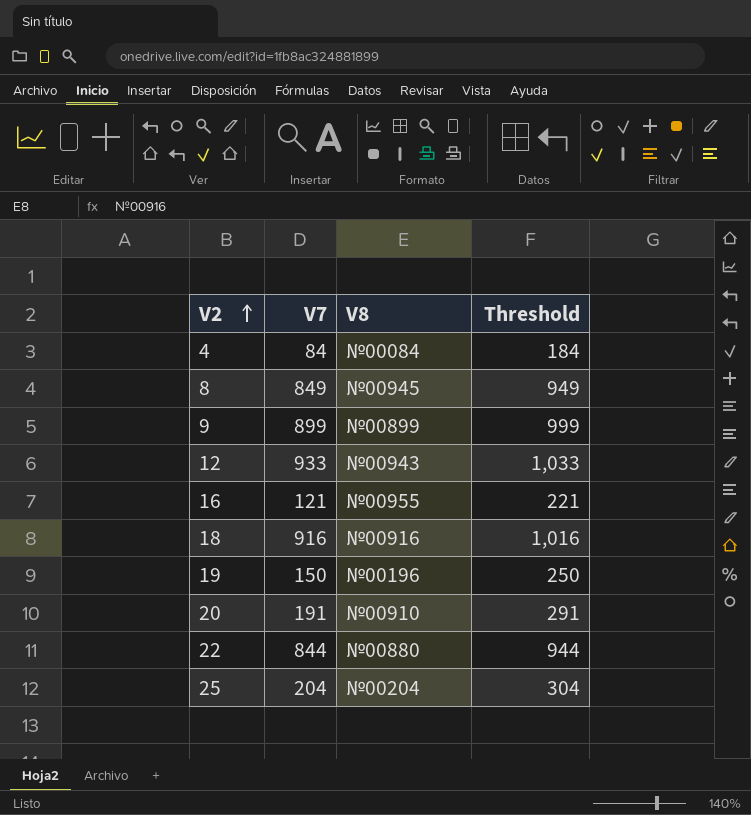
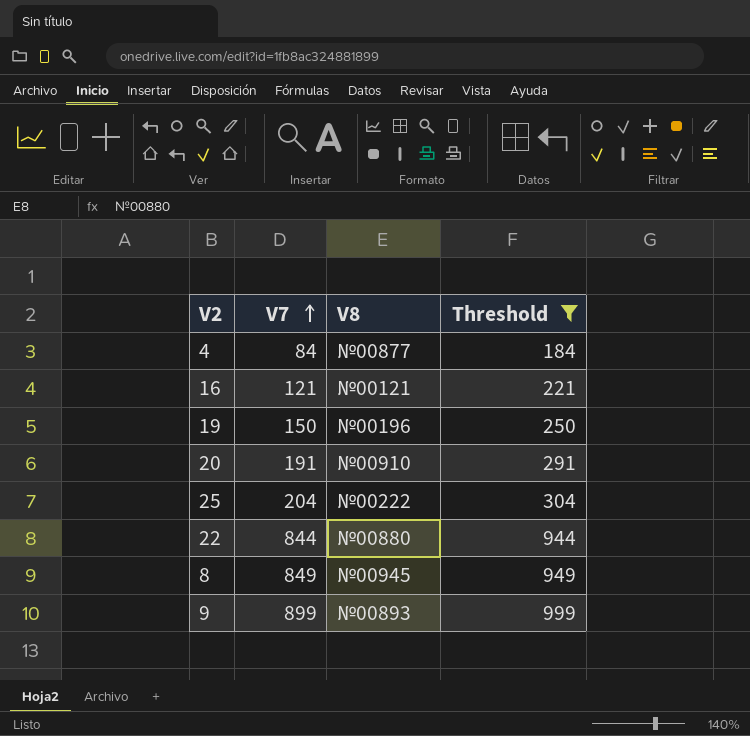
filter: none -> Threshold <= 999
row order: V2 ascending -> V7 ascending
4 | V8: №00084 -> №00877
16 | V8: №00955 -> №00121
25 | V8: №00204 -> №00222
9 | V8: №00899 -> №00893

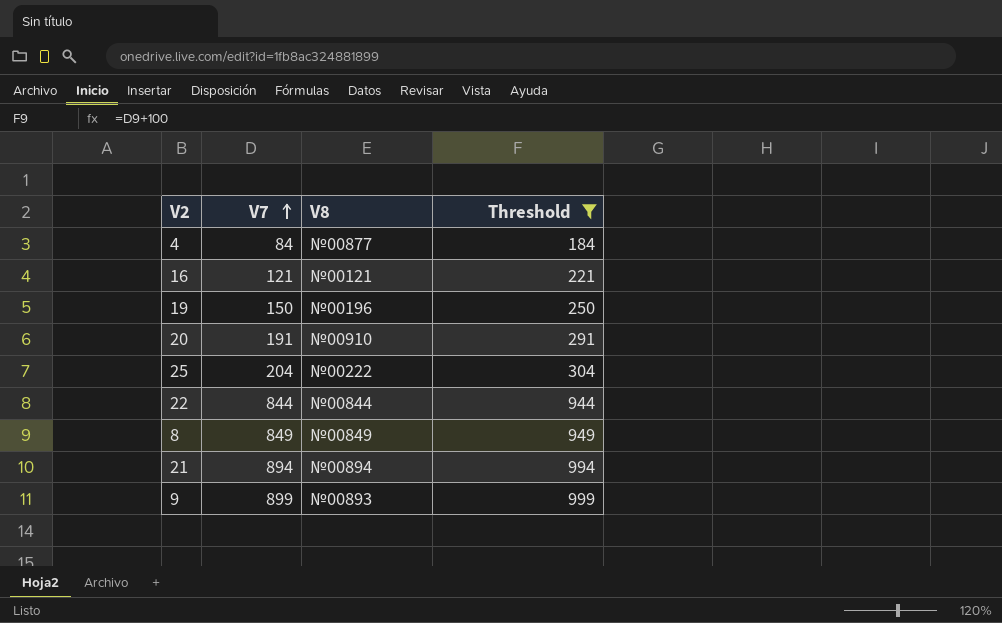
22 | V8: №00880 -> №00844
8 | V8: №00945 -> №00849
row 21: none -> 894 | №00894 | 994

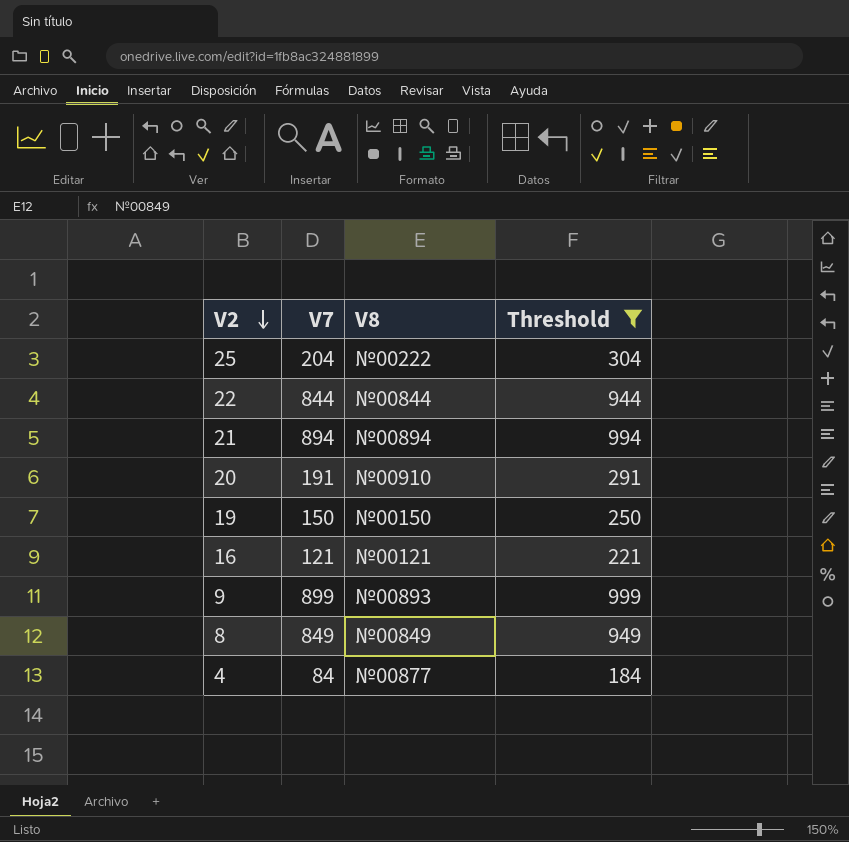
row order: V7 ascending -> V2 descending
19 | V8: №00196 -> №00150

